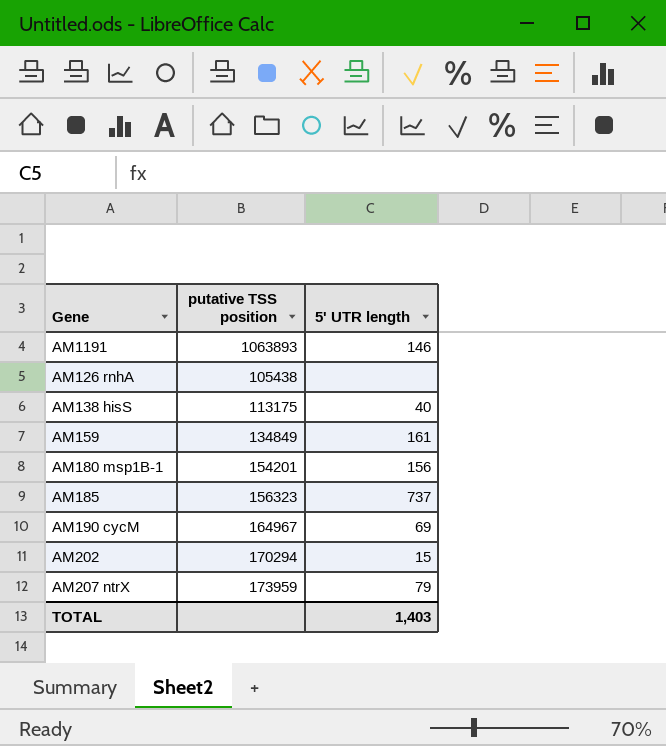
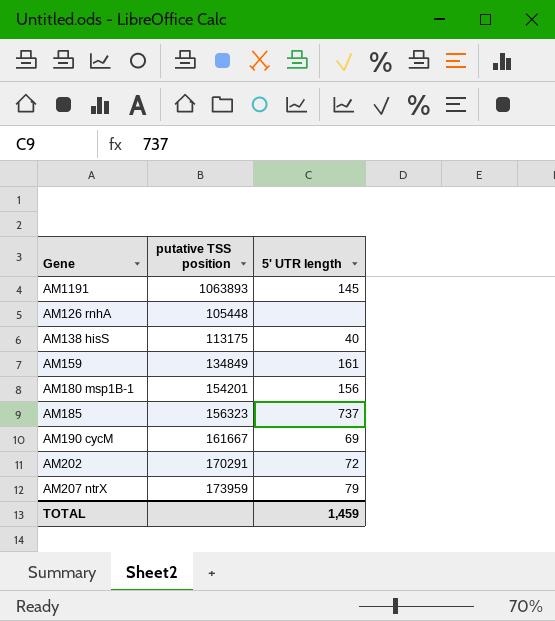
AM1191 | 5' UTR length: 146 -> 145
AM126 rnhA | putative TSS position: 105438 -> 105448
AM190 cycM | putative TSS position: 164967 -> 161667
AM202 | putative TSS position: 170294 -> 170291
AM202 | 5' UTR length: 15 -> 72
TOTAL | 5' UTR length: 1,403 -> 1,459

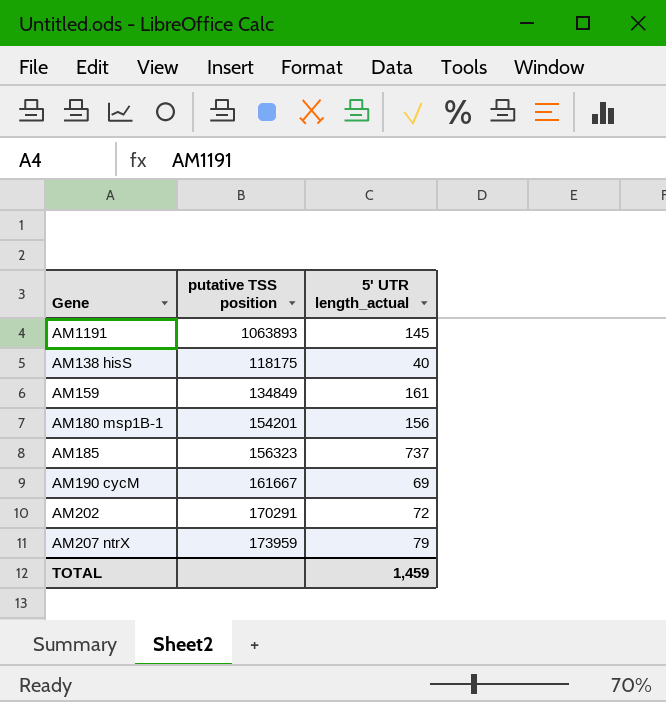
column name: 5' UTR length -> 5' UTR length_actual
row AM126 rnhA: 105448 | none -> none
AM138 hisS | putative TSS position: 113175 -> 118175

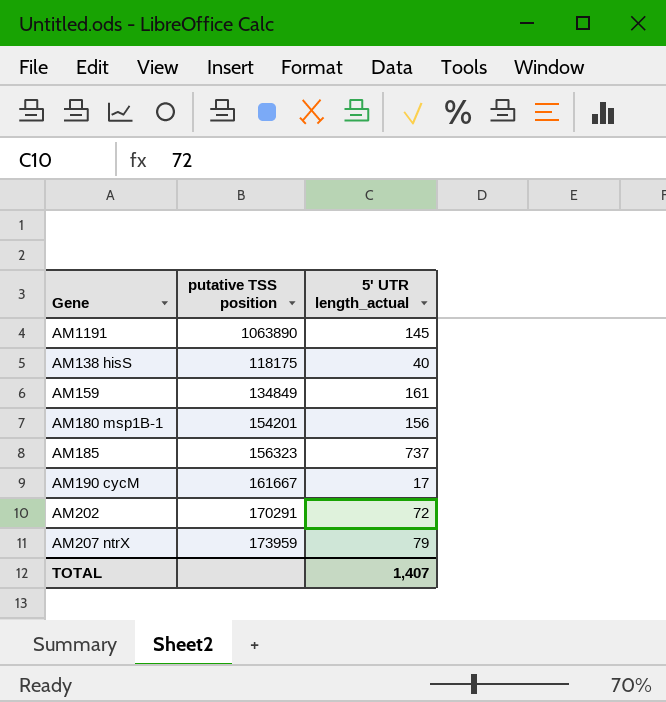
AM1191 | putative TSS position: 1063893 -> 1063890
AM190 cycM | 5' UTR length_actual: 69 -> 17
TOTAL | 5' UTR length_actual: 1,459 -> 1,407

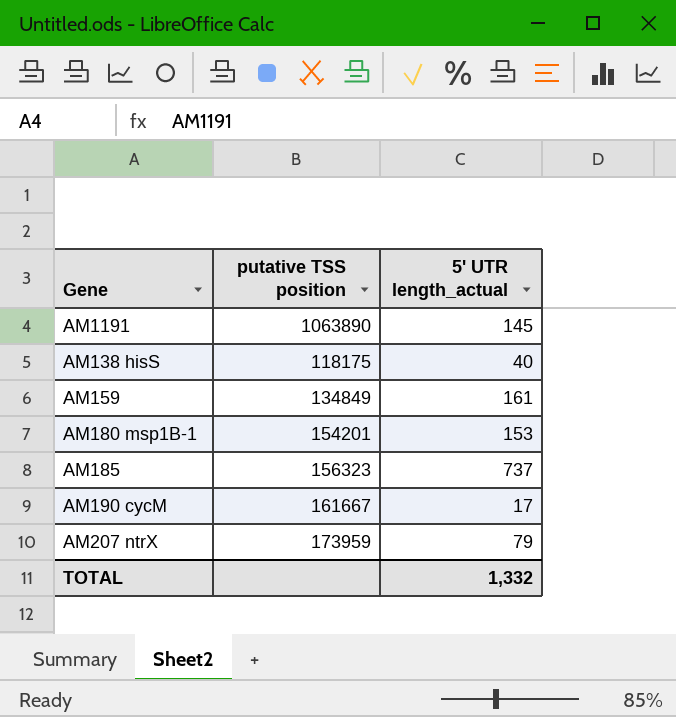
row AM202: 170291 | 72 -> none
AM180 msp1B-1 | 5' UTR length_actual: 156 -> 153
TOTAL | 5' UTR length_actual: 1,407 -> 1,332

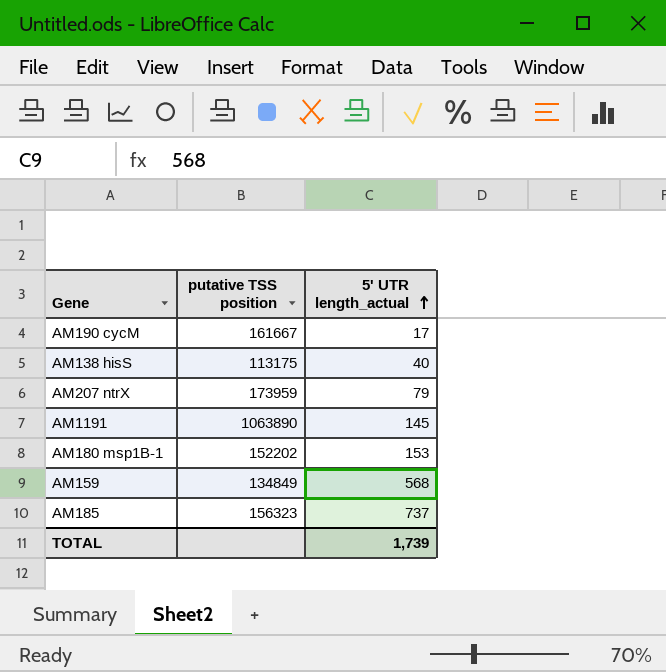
row order: none -> 5' UTR length_actual ascending
AM138 hisS | putative TSS position: 118175 -> 113175
AM180 msp1B-1 | putative TSS position: 154201 -> 152202
AM159 | 5' UTR length_actual: 161 -> 568
TOTAL | 5' UTR length_actual: 1,332 -> 1,739

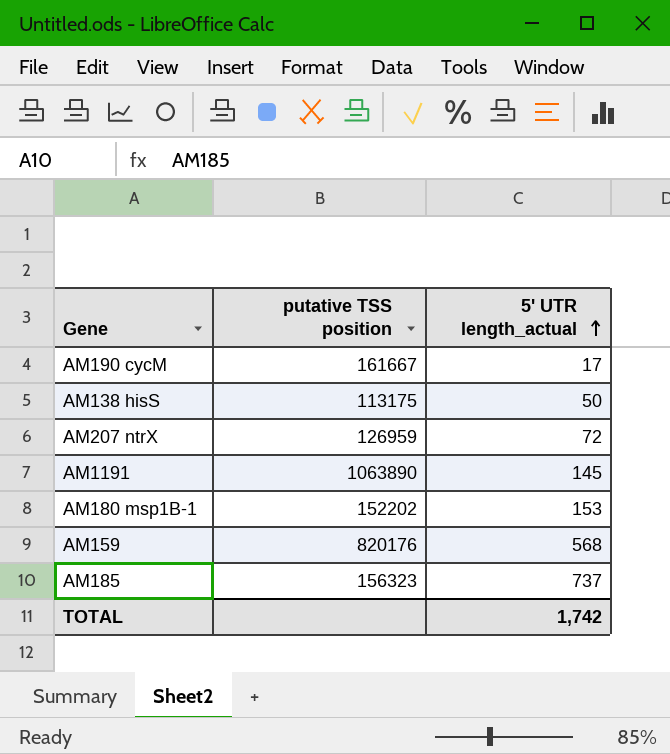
AM138 hisS | 5' UTR length_actual: 40 -> 50
AM207 ntrX | putative TSS position: 173959 -> 126959
AM207 ntrX | 5' UTR length_actual: 79 -> 72
AM159 | putative TSS position: 134849 -> 820176
TOTAL | 5' UTR length_actual: 1,739 -> 1,742

